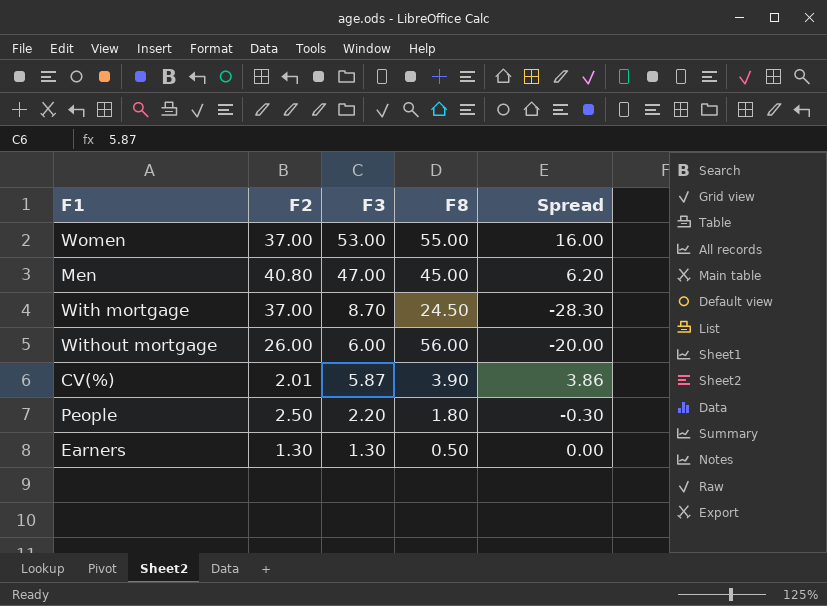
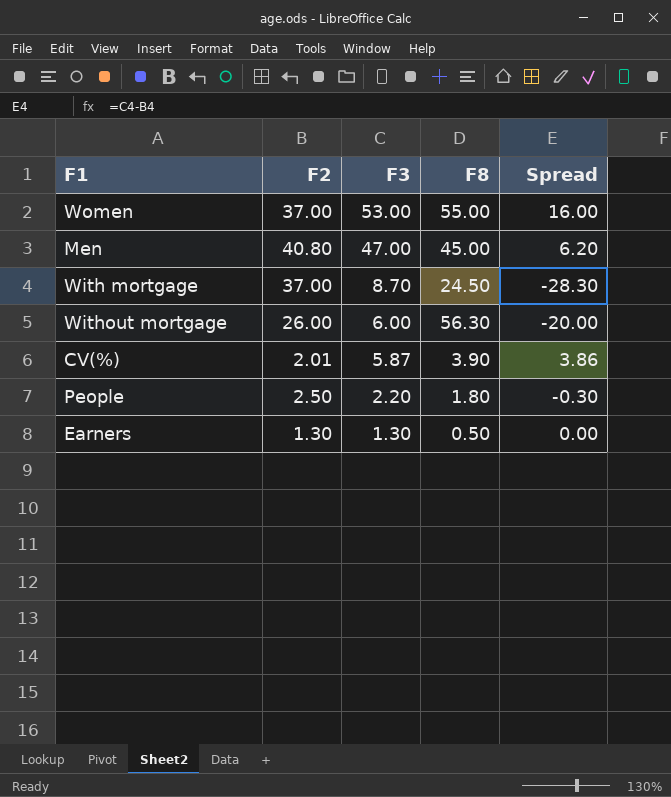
Without mortgage | F8: 56.00 -> 56.30

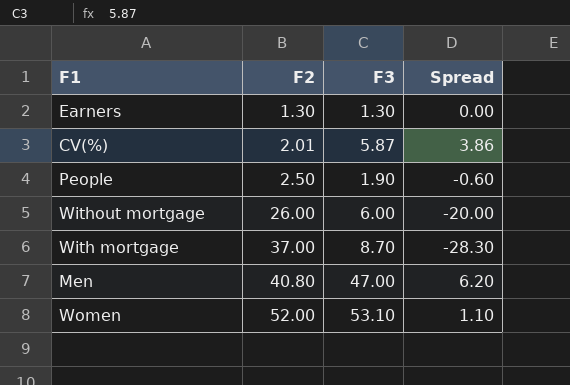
row order: F3 descending -> F2 ascending
column F8 | position: 4 -> none
People | F3: 2.20 -> 1.90
People | Spread: -0.30 -> -0.60
Women | F2: 37.00 -> 52.00
Women | F3: 53.00 -> 53.10
Women | Spread: 16.00 -> 1.10

